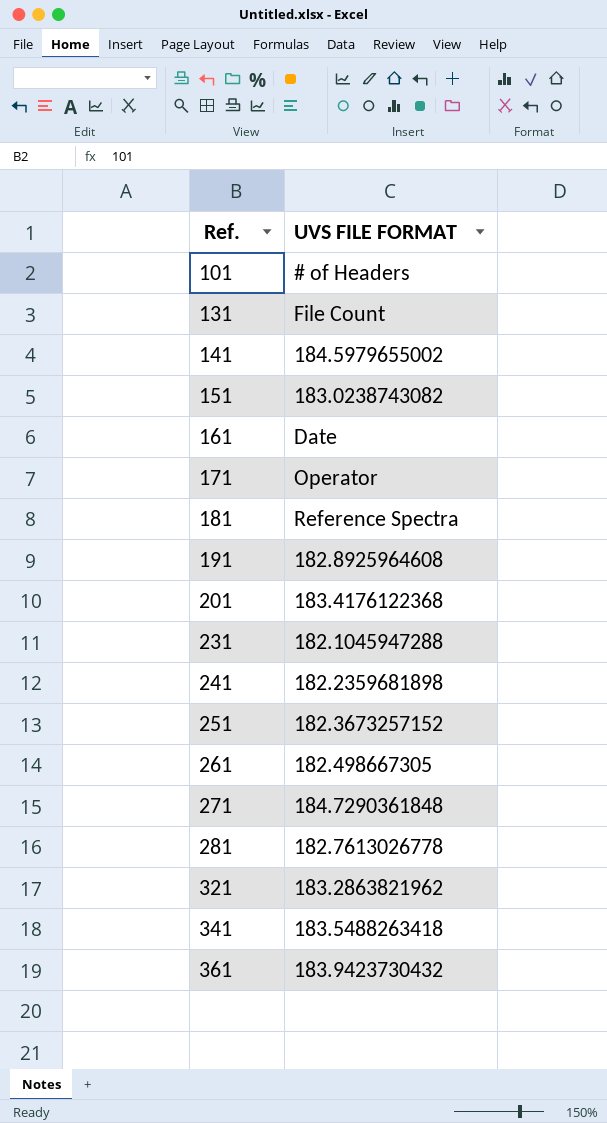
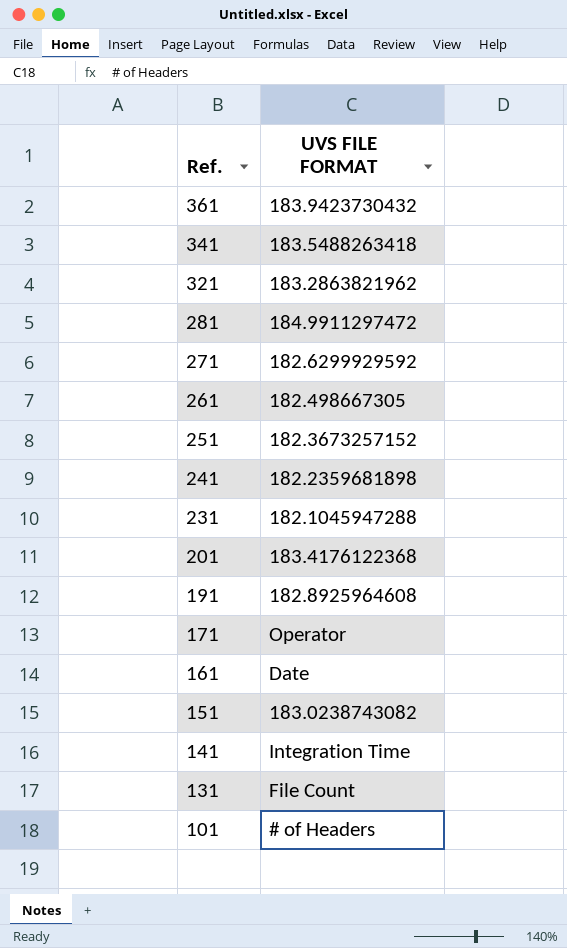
row order: Ref. ascending -> Ref. descending
row 181: Reference Spectra -> none
281 | UVS FILE FORMAT: 182.7613026778 -> 184.9911297472
271 | UVS FILE FORMAT: 184.7290361848 -> 182.6299929592
141 | UVS FILE FORMAT: 184.5979655002 -> Integration Time

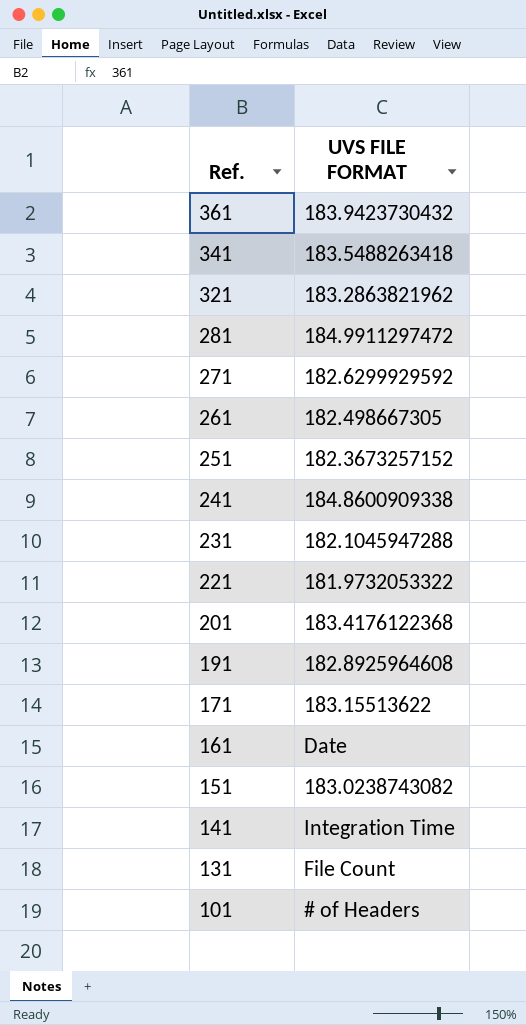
241 | UVS FILE FORMAT: 182.2359681898 -> 184.8600909338
row 221: none -> 181.9732053322
171 | UVS FILE FORMAT: Operator -> 183.15513622

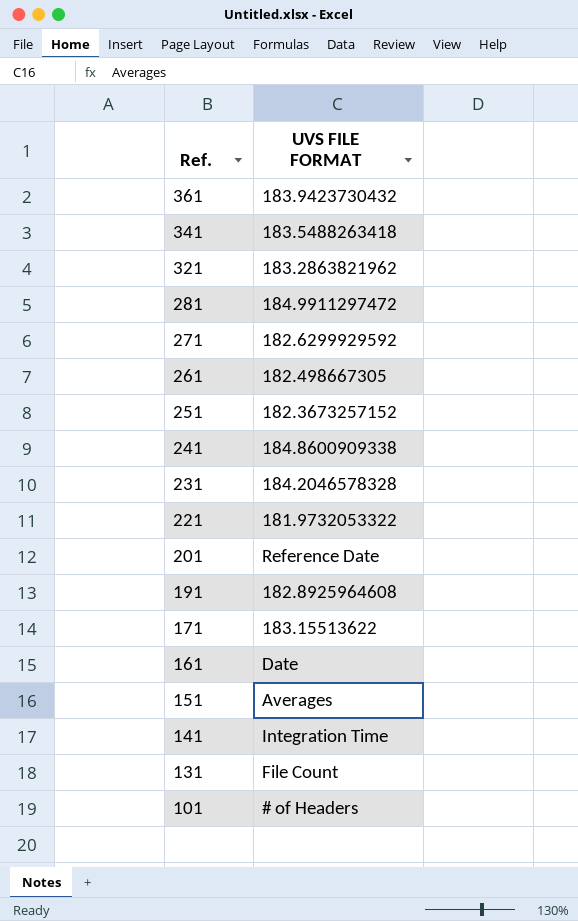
231 | UVS FILE FORMAT: 182.1045947288 -> 184.2046578328
201 | UVS FILE FORMAT: 183.4176122368 -> Reference Date
151 | UVS FILE FORMAT: 183.0238743082 -> Averages

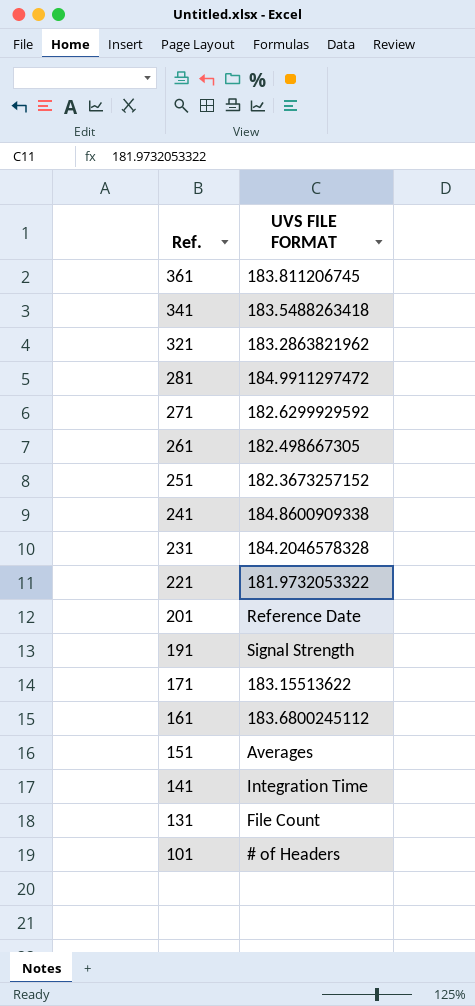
361 | UVS FILE FORMAT: 183.9423730432 -> 183.811206745
191 | UVS FILE FORMAT: 182.8925964608 -> Signal Strength
161 | UVS FILE FORMAT: Date -> 183.6800245112

